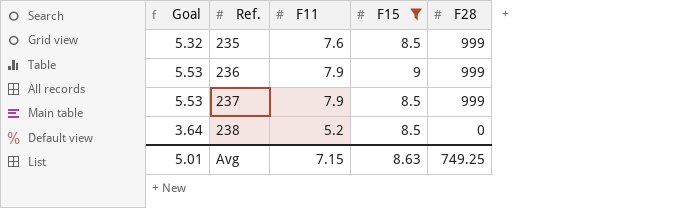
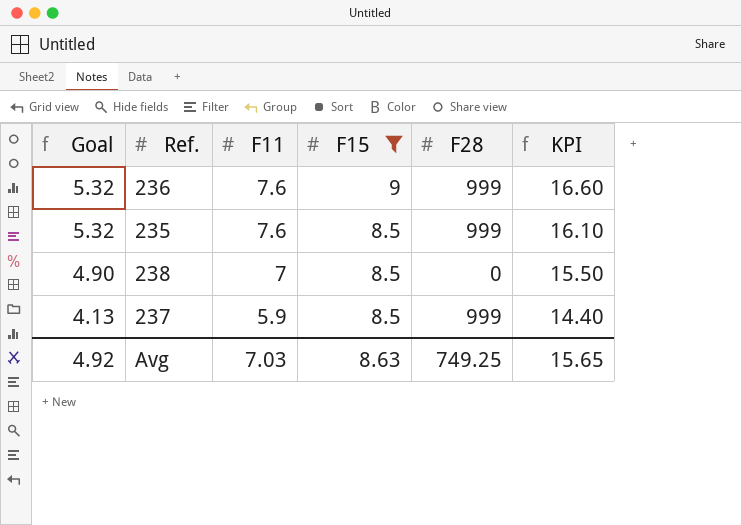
row order: Ref. ascending -> Goal descending
column KPI | formula: none -> [F11] + [F15]
236 | Goal: 5.53 -> 5.32
236 | F11: 7.9 -> 7.6
238 | Goal: 3.64 -> 4.90
238 | F11: 5.2 -> 7
237 | Goal: 5.53 -> 4.13
237 | F11: 7.9 -> 5.9
Avg | Goal: 5.01 -> 4.92
Avg | F11: 7.15 -> 7.03

